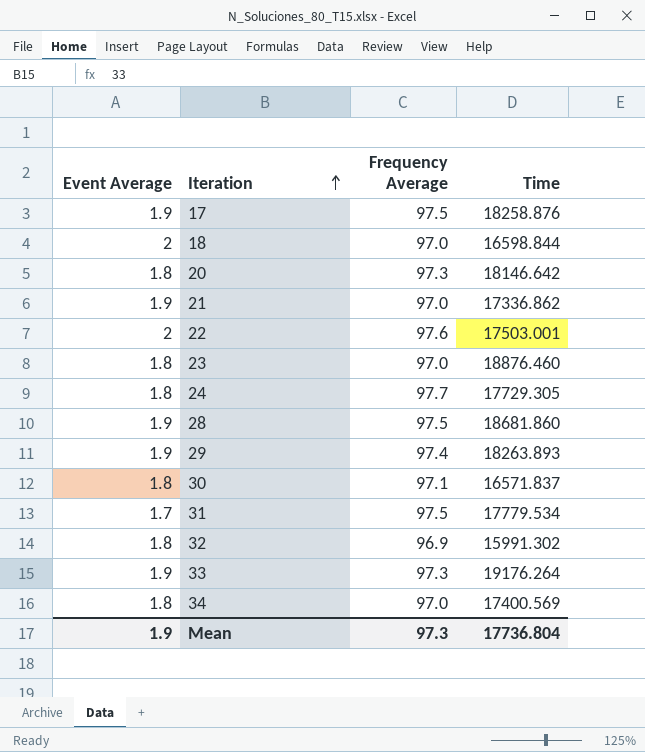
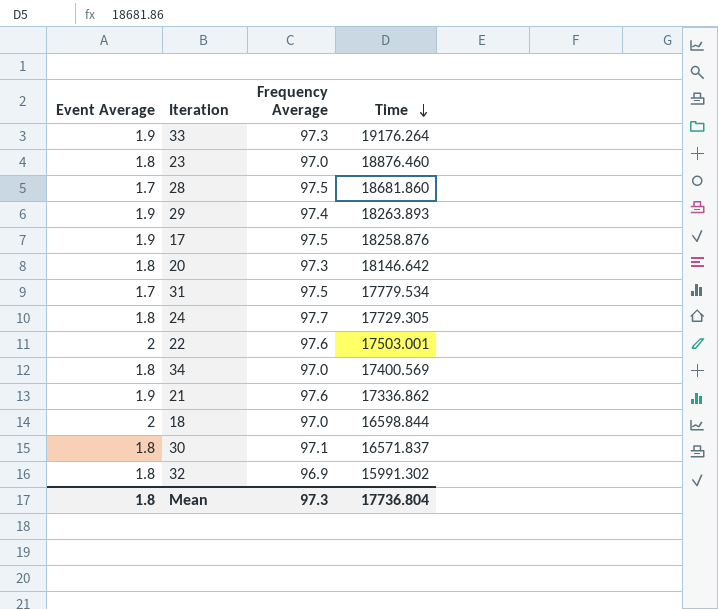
row order: Iteration ascending -> Time descending
28 | Event Average: 1.9 -> 1.7
21 | Frequency Average: 97.0 -> 97.6
Mean | Event Average: 1.9 -> 1.8

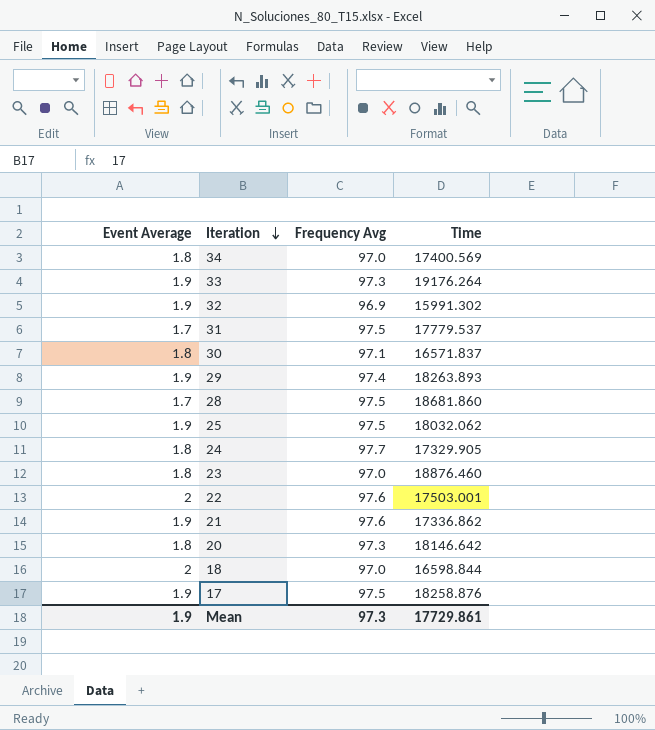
row order: Time descending -> Iteration descending
column name: Frequency Average -> Frequency Avg
32 | Event Average: 1.8 -> 1.9
31 | Time: 17779.534 -> 17779.537
row 25: none -> 1.9 | 97.5 | 18032.062
24 | Time: 17729.305 -> 17329.905
Mean | Event Average: 1.8 -> 1.9
Mean | Time: 17736.804 -> 17729.861

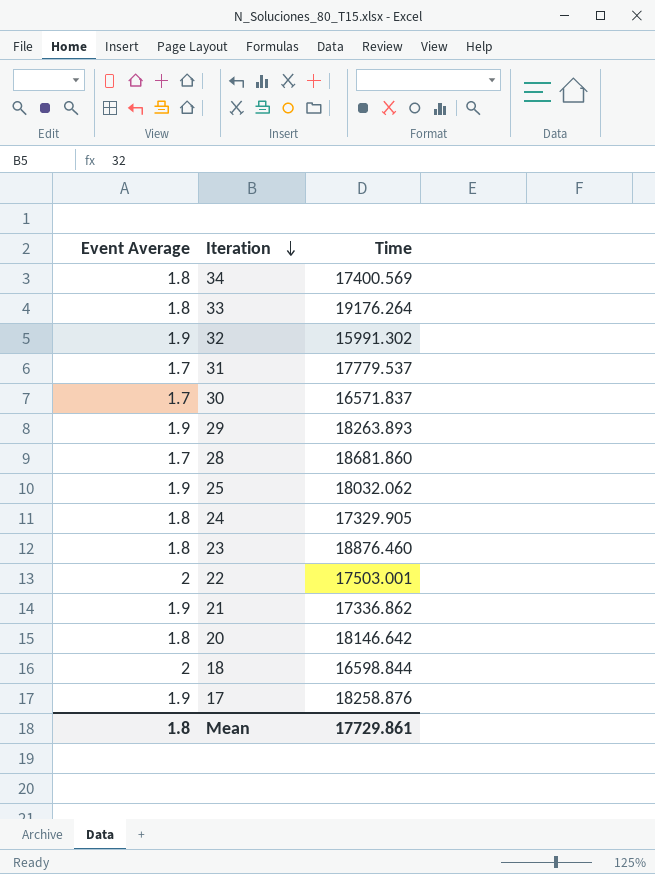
column Frequency Avg | position: 3 -> none
33 | Event Average: 1.9 -> 1.8
30 | Event Average: 1.8 -> 1.7
Mean | Event Average: 1.9 -> 1.8

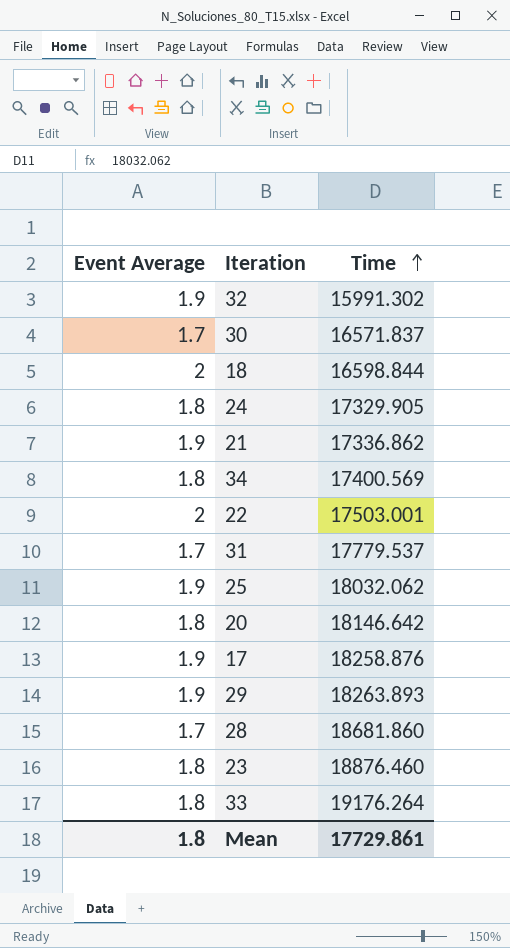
row order: Iteration descending -> Time ascending

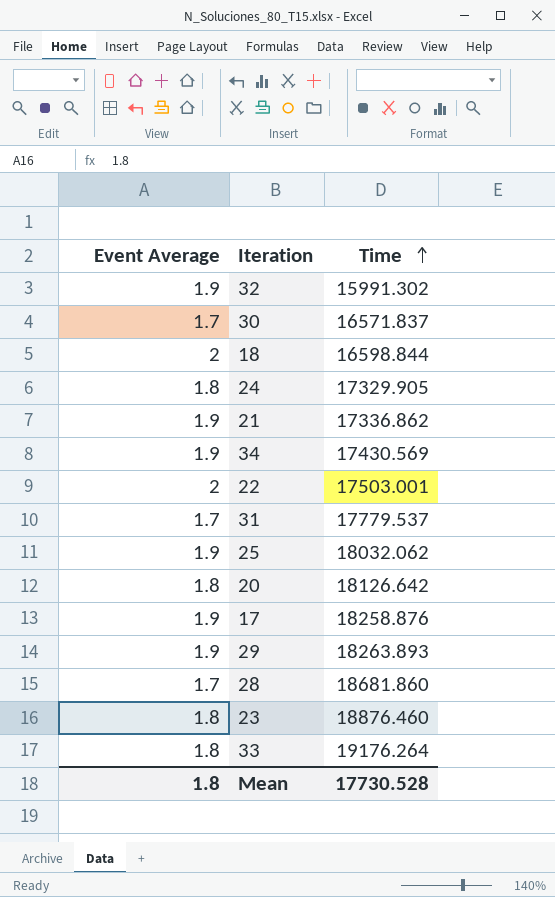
34 | Event Average: 1.8 -> 1.9
34 | Time: 17400.569 -> 17430.569
20 | Time: 18146.642 -> 18126.642
Mean | Time: 17729.861 -> 17730.528

